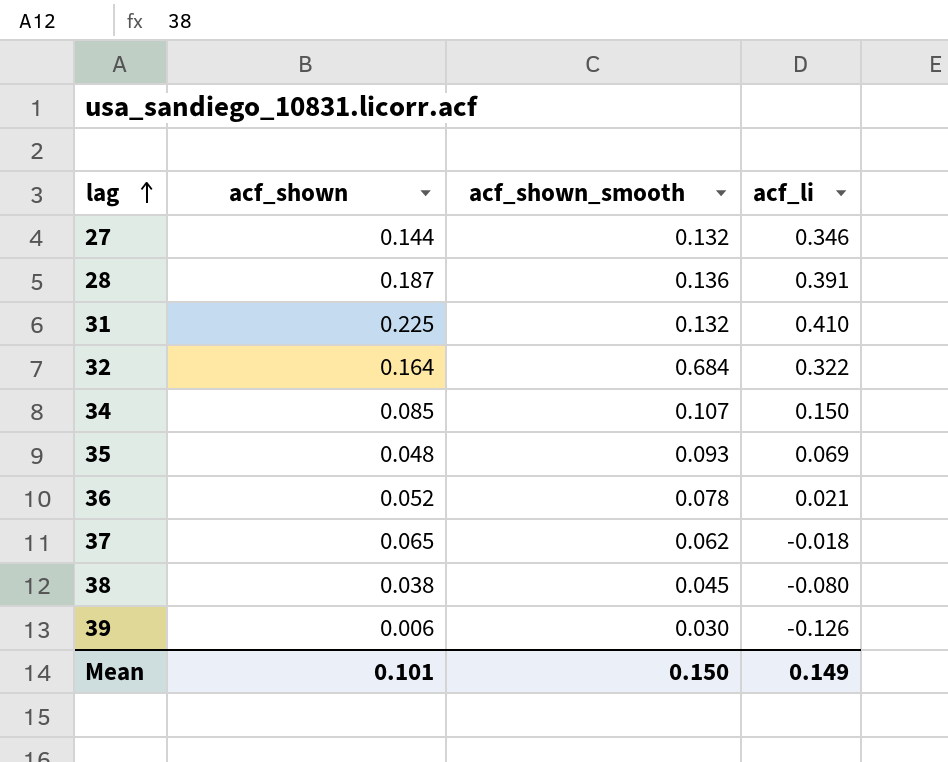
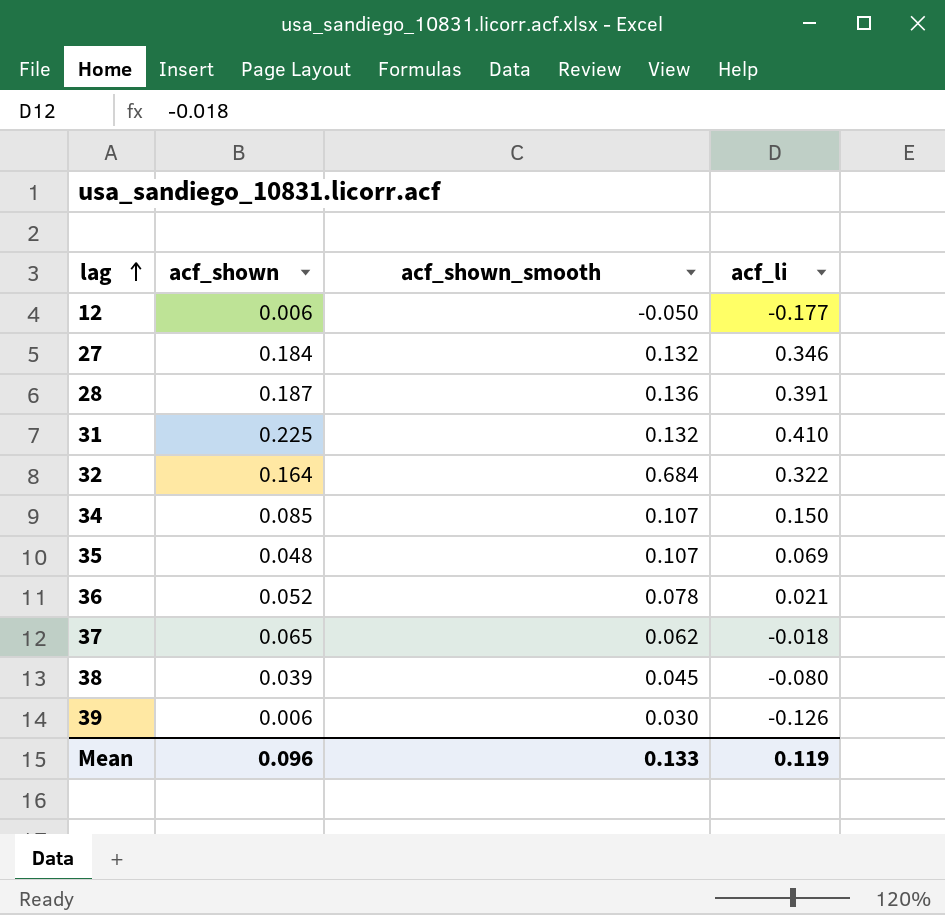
row 12: none -> 0.006 | -0.050 | -0.177
27 | acf_shown: 0.144 -> 0.184
35 | acf_shown_smooth: 0.093 -> 0.107
38 | acf_shown: 0.038 -> 0.039
Mean | acf_shown: 0.101 -> 0.096
Mean | acf_shown_smooth: 0.150 -> 0.133
Mean | acf_li: 0.149 -> 0.119

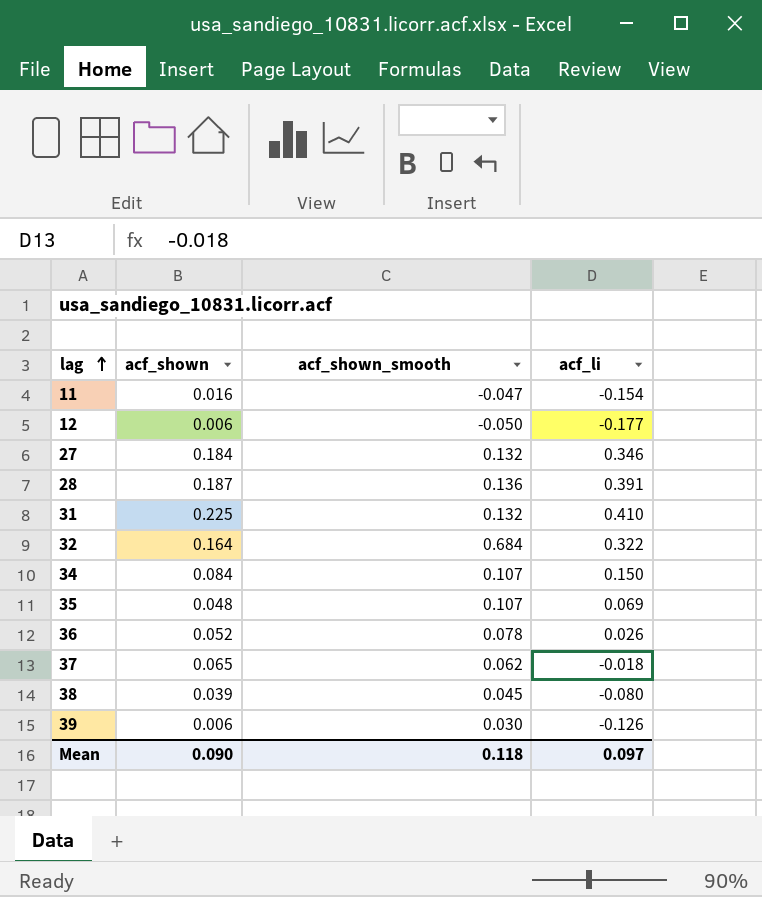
row 11: none -> 0.016 | -0.047 | -0.154
34 | acf_shown: 0.085 -> 0.084
36 | acf_li: 0.021 -> 0.026
Mean | acf_shown: 0.096 -> 0.090
Mean | acf_shown_smooth: 0.133 -> 0.118
Mean | acf_li: 0.119 -> 0.097

